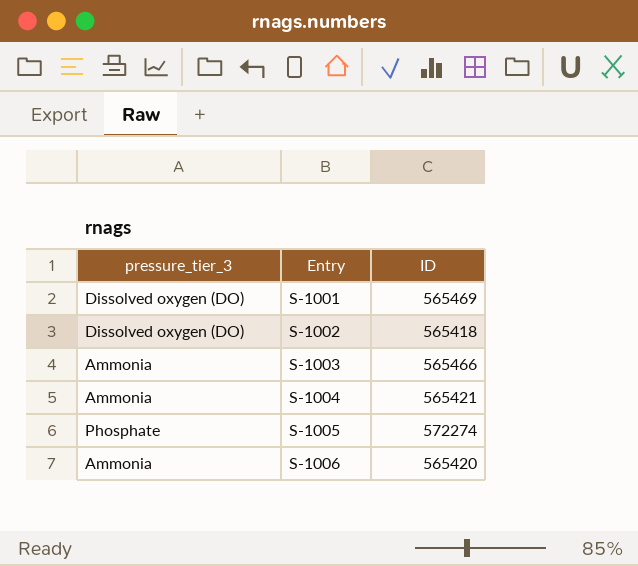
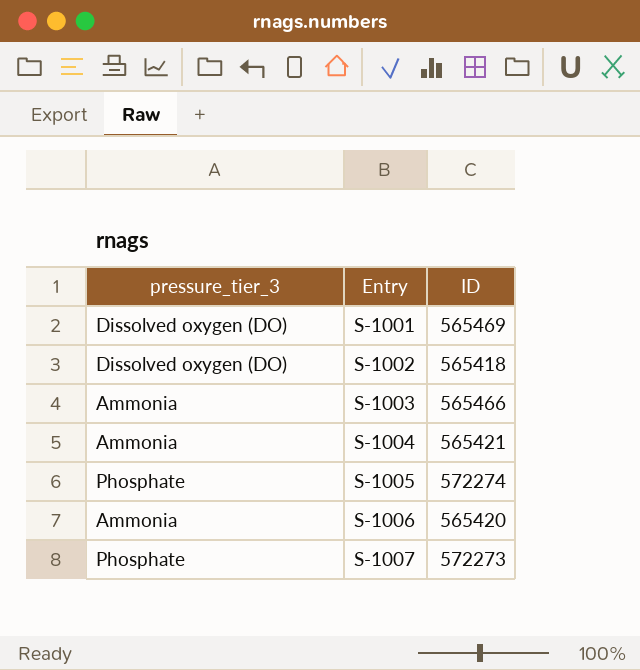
row S-1007: none -> Phosphate | 572273

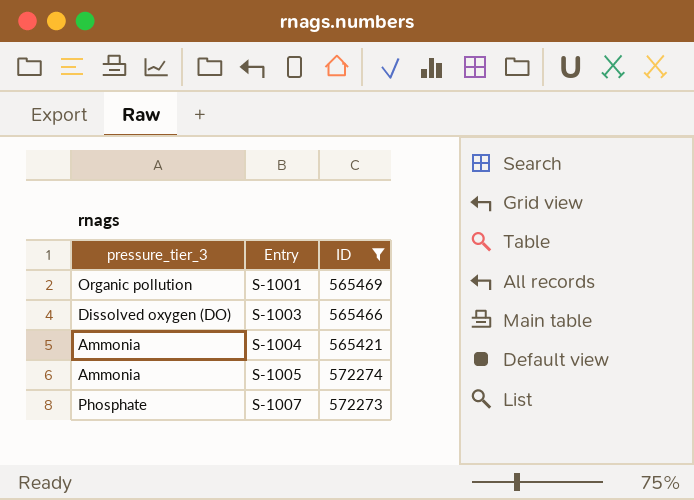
filter: none -> ID >= 565421
S-1001 | pressure_tier_3: Dissolved oxygen (DO) -> Organic pollution
S-1003 | pressure_tier_3: Ammonia -> Dissolved oxygen (DO)
S-1005 | pressure_tier_3: Phosphate -> Ammonia

